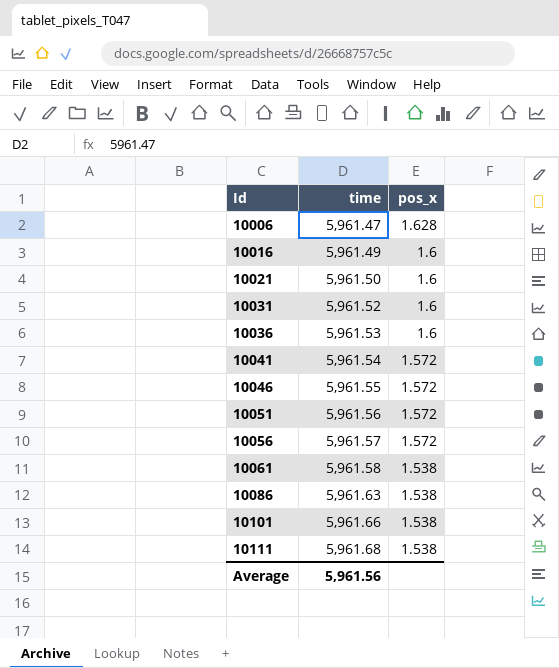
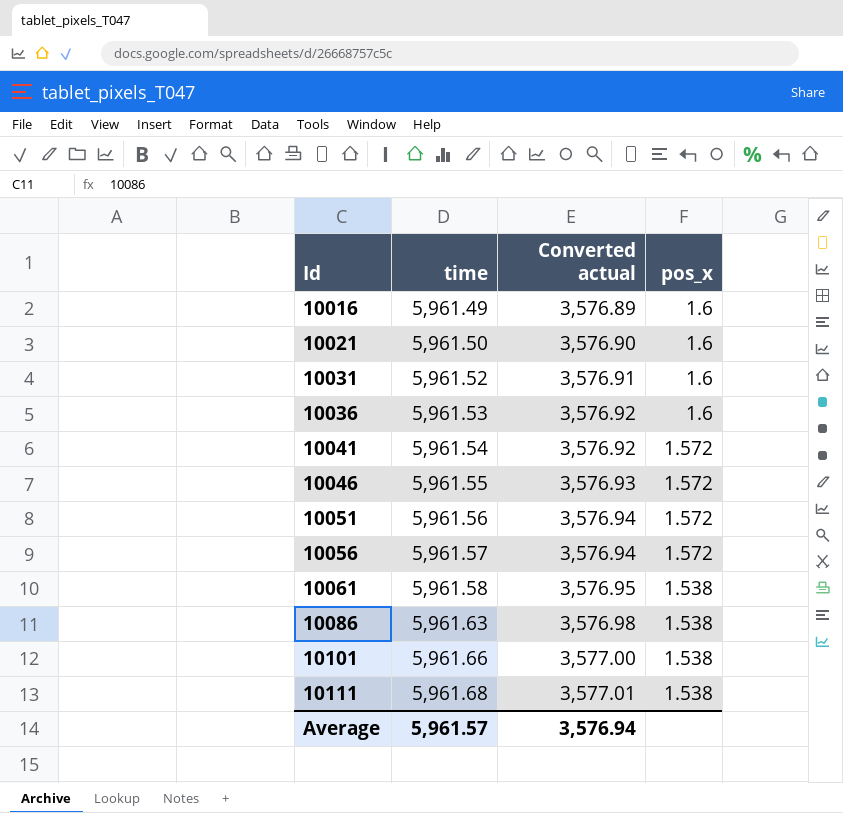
column Converted actual | formula: none -> [time] * 0.6
row 10006: 5,961.47 | 1.628 -> none
Average | time: 5,961.56 -> 5,961.57

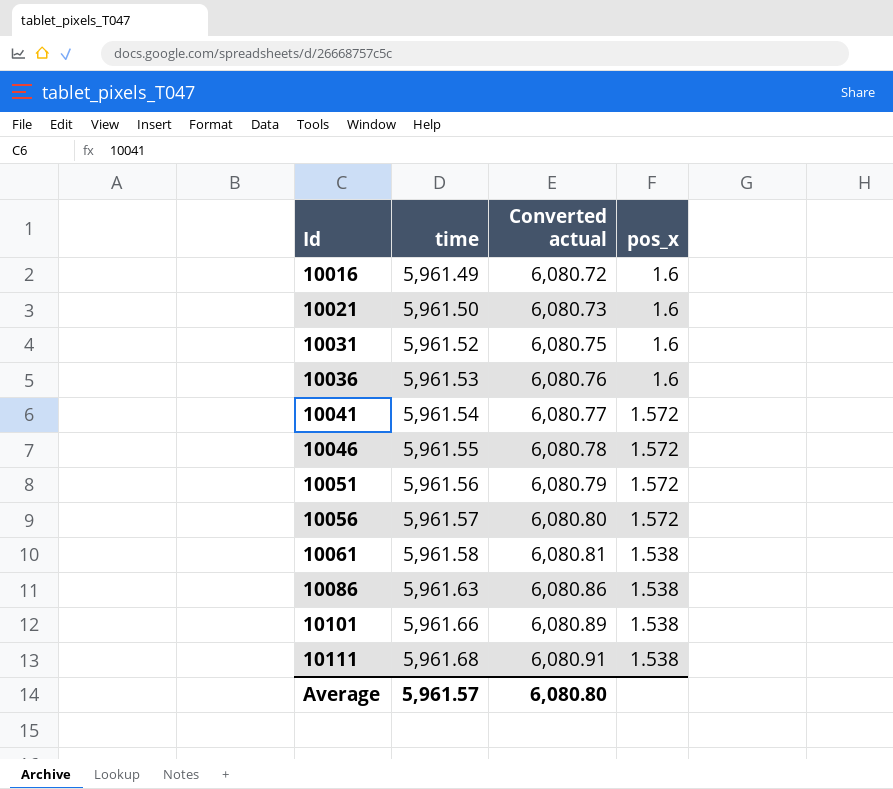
column Converted actual | formula: [time] * 0.6 -> [time] * 1.02
Average | Converted actual: 3,576.94 -> 6,080.80

